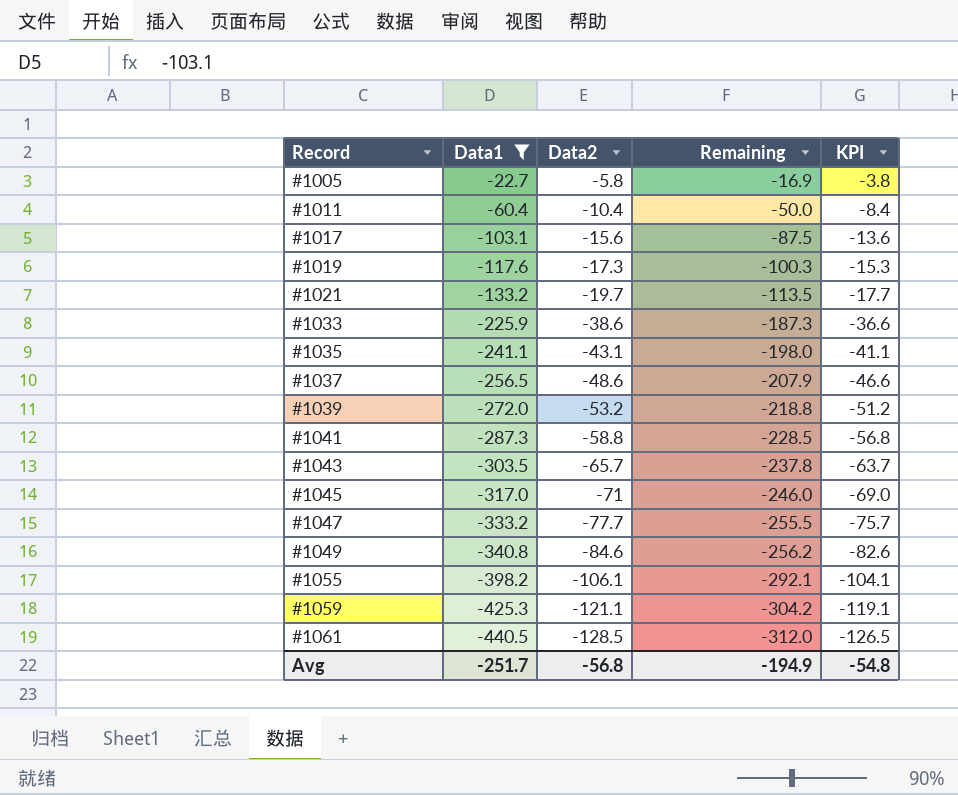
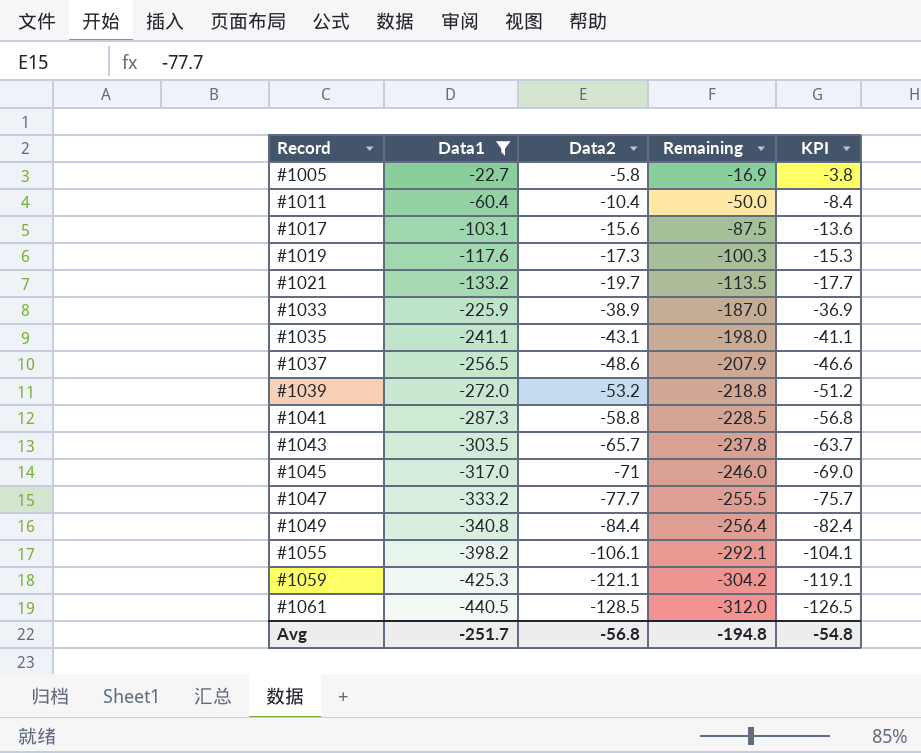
#1033 | Data2: -38.6 -> -38.9
#1033 | Remaining: -187.3 -> -187.0
#1033 | KPI: -36.6 -> -36.9
#1049 | Data2: -84.6 -> -84.4
#1049 | Remaining: -256.2 -> -256.4
#1049 | KPI: -82.6 -> -82.4
Avg | Remaining: -194.9 -> -194.8

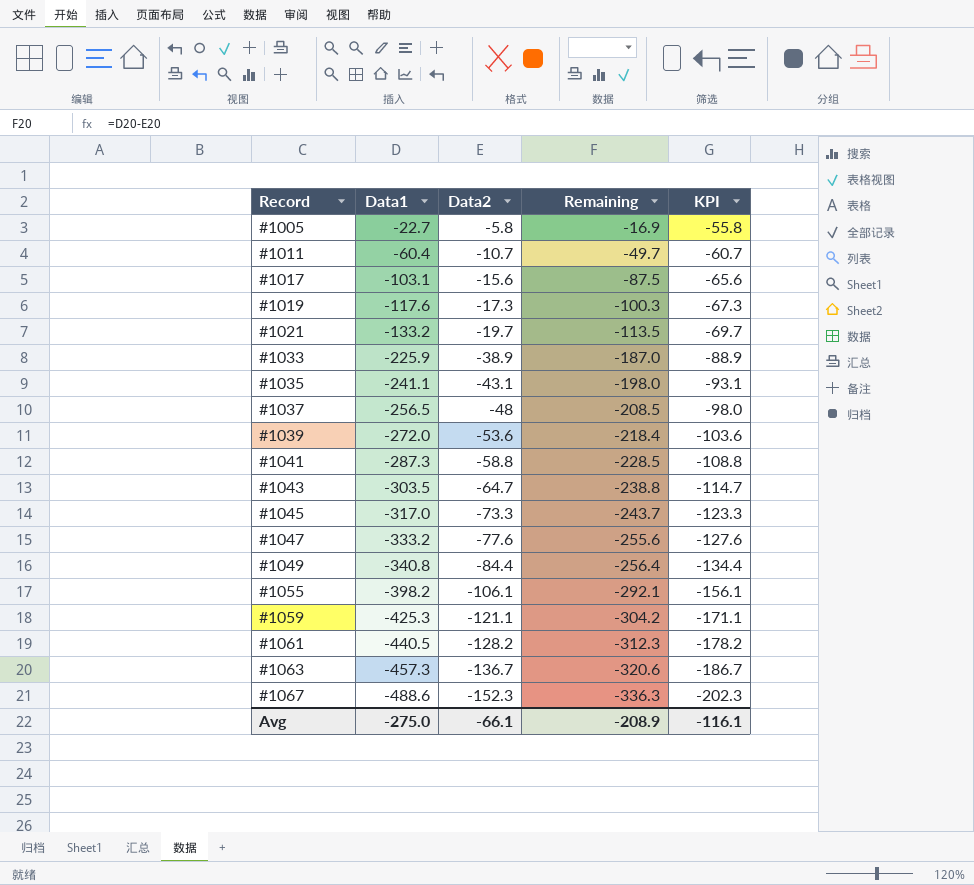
filter: Data1 >= -440.5 -> none
column KPI | formula: [Data2] + 2 -> [Data2] - 50
#1011 | Data2: -10.4 -> -10.7
#1011 | Remaining: -50.0 -> -49.7
#1037 | Data2: -48.6 -> -48
#1037 | Remaining: -207.9 -> -208.5
#1039 | Data2: -53.2 -> -53.6
#1039 | Remaining: -218.8 -> -218.4
#1043 | Data2: -65.7 -> -64.7
#1043 | Remaining: -237.8 -> -238.8
#1045 | Data2: -71 -> -73.3
#1045 | Remaining: -246.0 -> -243.7
#1047 | Data2: -77.7 -> -77.6
#1047 | Remaining: -255.5 -> -255.6
#1061 | Data2: -128.5 -> -128.2
#1061 | Remaining: -312.0 -> -312.3
Avg | Data1: -251.7 -> -275.0
Avg | Data2: -56.8 -> -66.1
Avg | Remaining: -194.8 -> -208.9
Avg | KPI: -54.8 -> -116.1

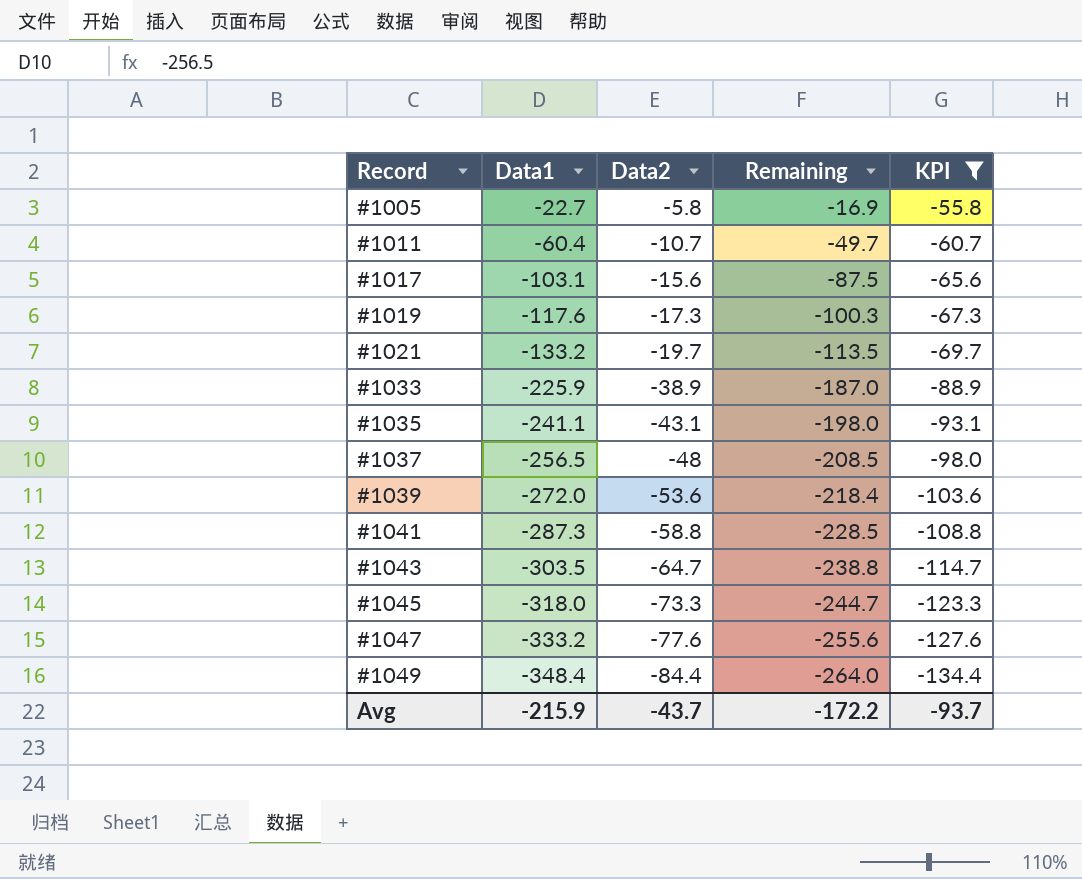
filter: none -> KPI >= -134.4
#1045 | Data1: -317.0 -> -318.0
#1045 | Remaining: -243.7 -> -244.7
#1049 | Data1: -340.8 -> -348.4
#1049 | Remaining: -256.4 -> -264.0
Avg | Data1: -275.0 -> -215.9
Avg | Data2: -66.1 -> -43.7
Avg | Remaining: -208.9 -> -172.2
Avg | KPI: -116.1 -> -93.7

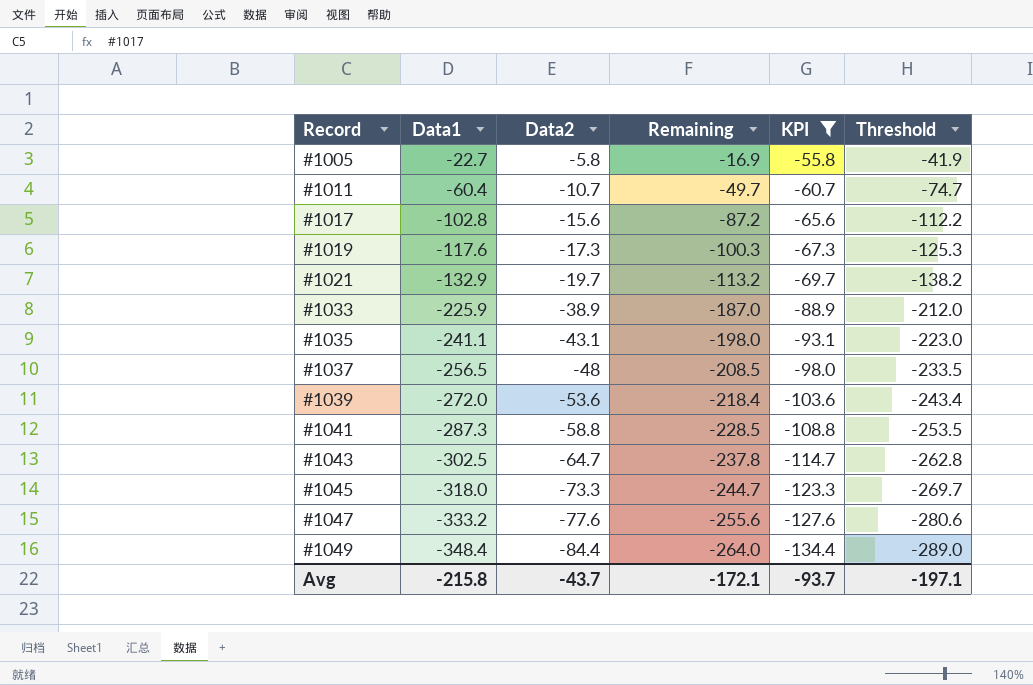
column Threshold | formula: none -> [Remaining] - 25
#1017 | Data1: -103.1 -> -102.8
#1017 | Remaining: -87.5 -> -87.2
#1021 | Data1: -133.2 -> -132.9
#1021 | Remaining: -113.5 -> -113.2
#1043 | Data1: -303.5 -> -302.5
#1043 | Remaining: -238.8 -> -237.8
Avg | Data1: -215.9 -> -215.8
Avg | Remaining: -172.2 -> -172.1

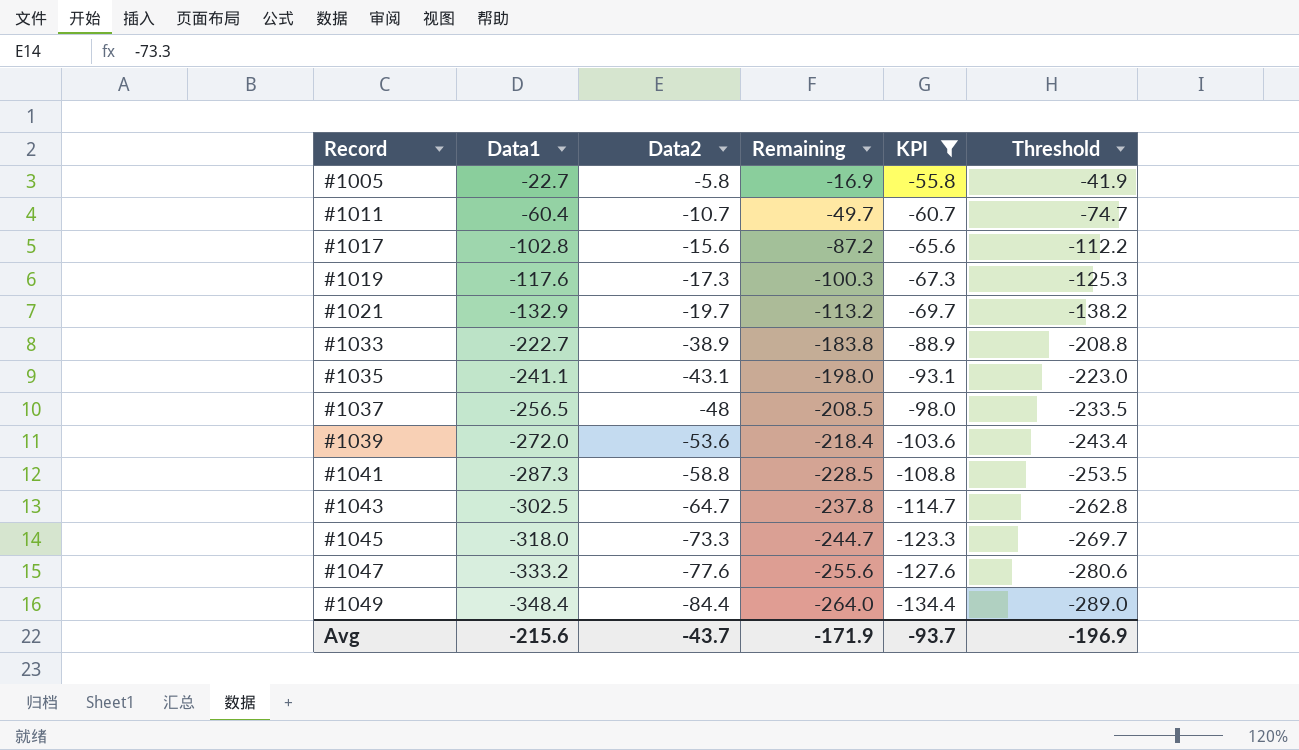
#1033 | Data1: -225.9 -> -222.7
#1033 | Remaining: -187.0 -> -183.8
#1033 | Threshold: -212.0 -> -208.8
Avg | Data1: -215.8 -> -215.6
Avg | Remaining: -172.1 -> -171.9
Avg | Threshold: -197.1 -> -196.9

